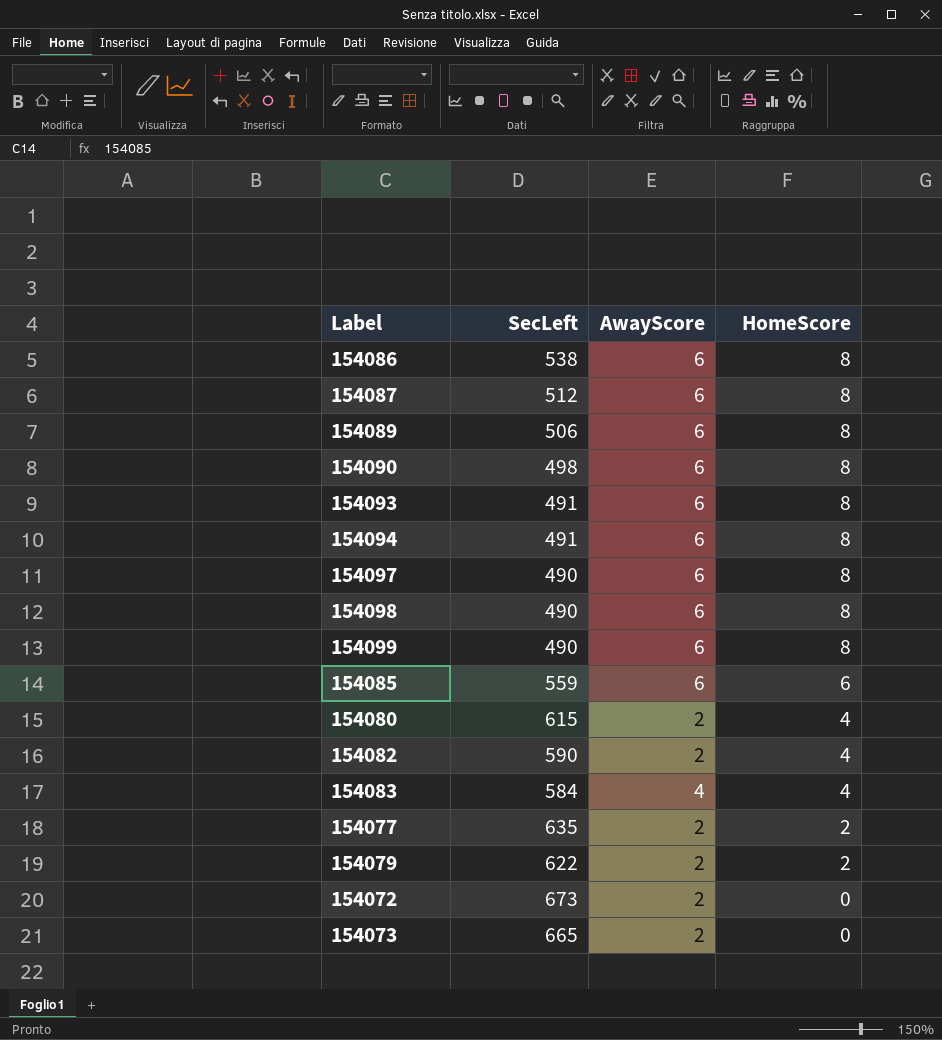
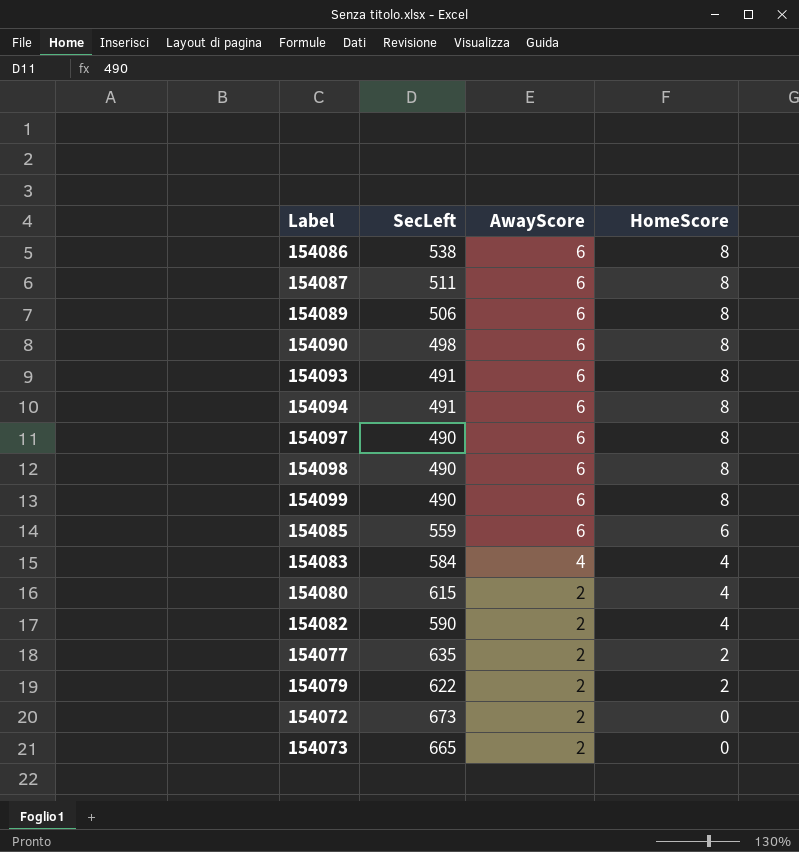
row order: HomeScore descending -> AwayScore descending
154087 | SecLeft: 512 -> 511

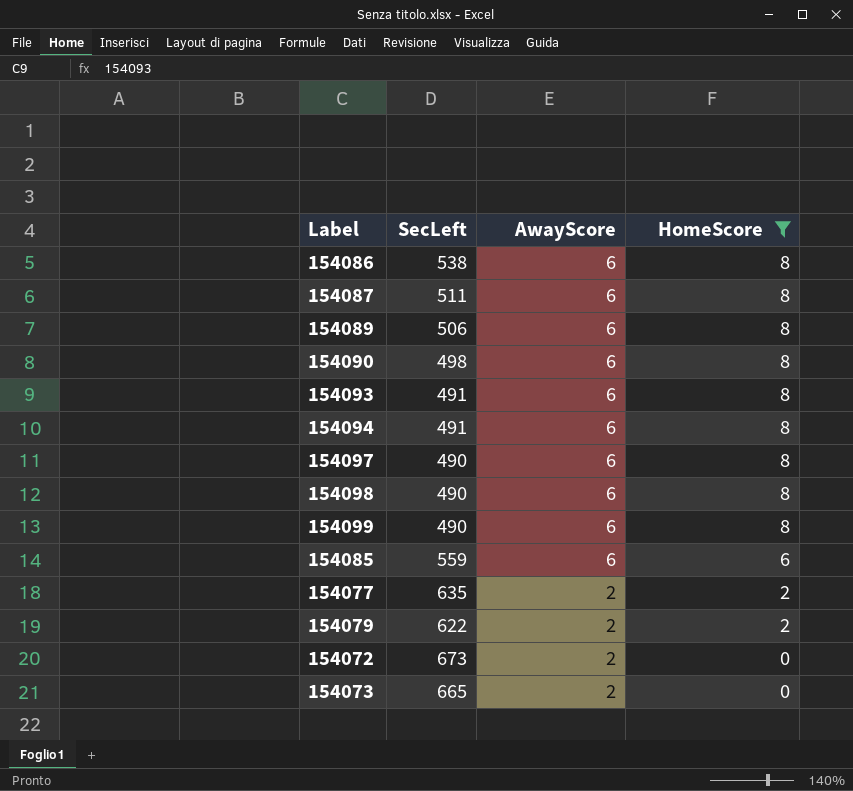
filter: none -> HomeScore != 4

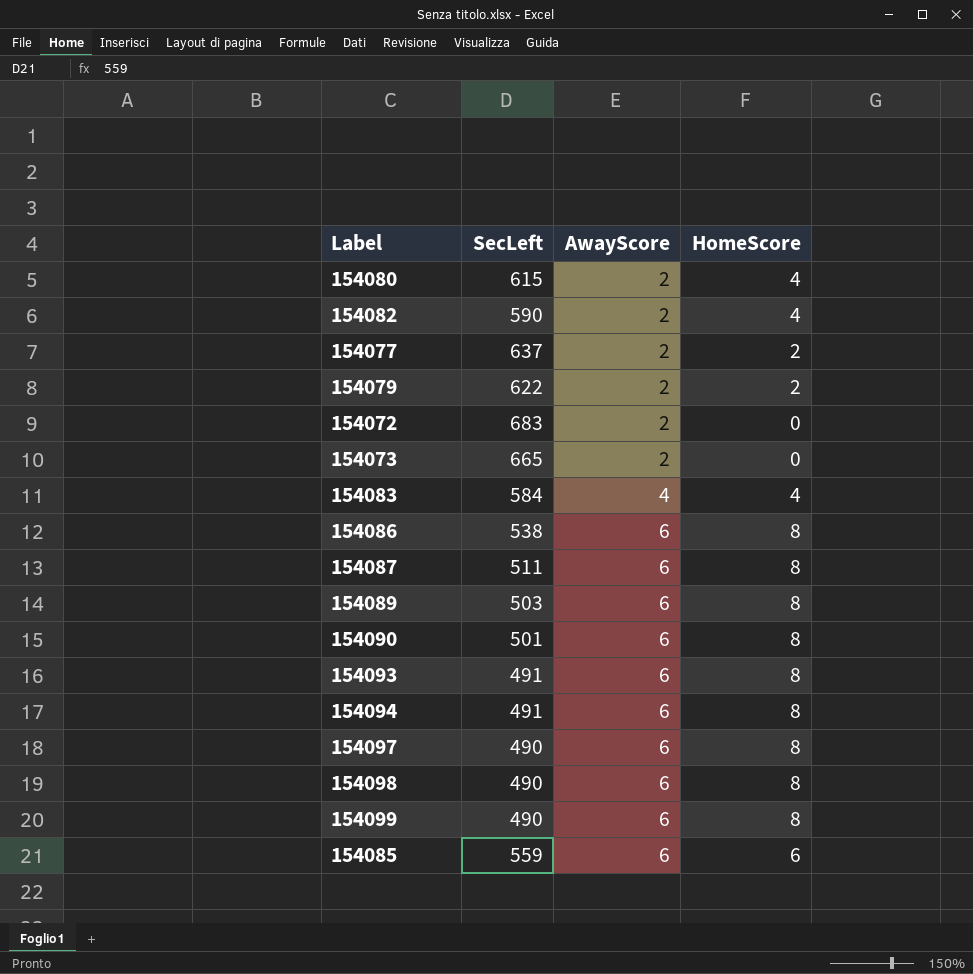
filter: HomeScore != 4 -> none
row order: AwayScore descending -> AwayScore ascending
154077 | SecLeft: 635 -> 637
154072 | SecLeft: 673 -> 683
154089 | SecLeft: 506 -> 503
154090 | SecLeft: 498 -> 501

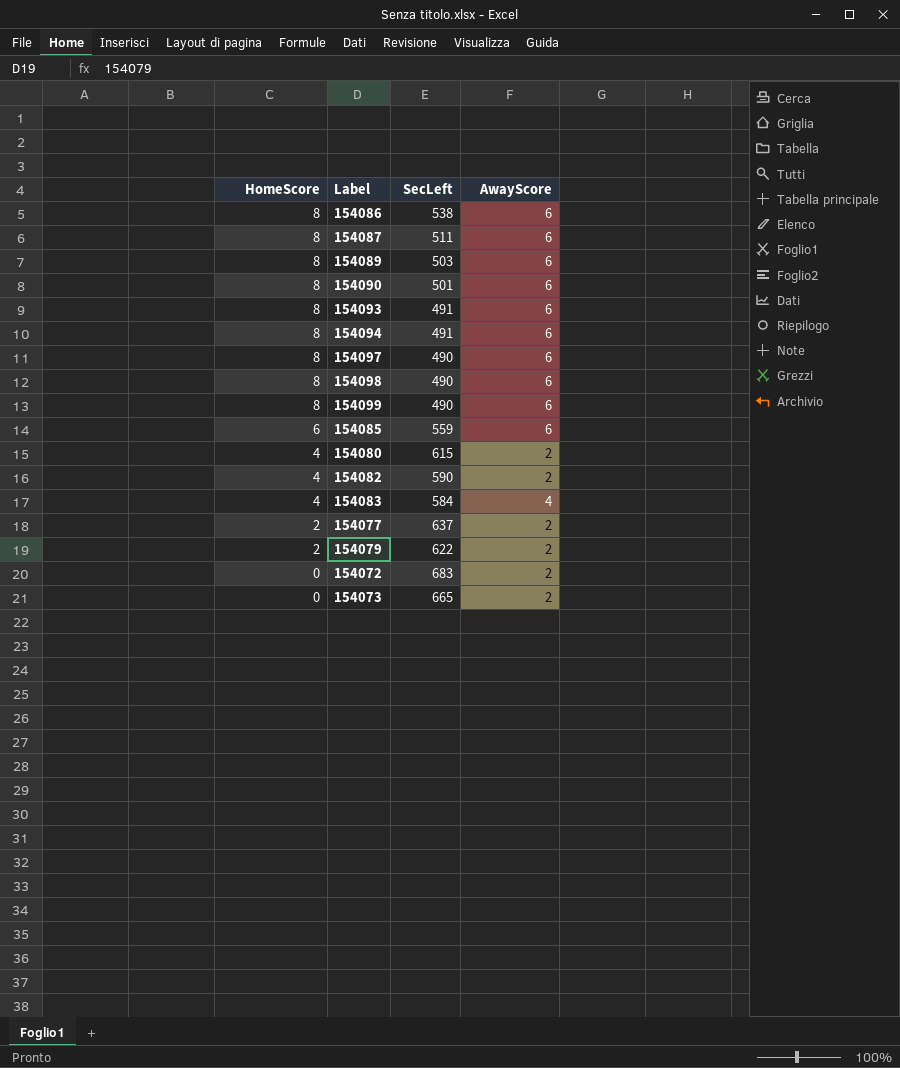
row order: AwayScore ascending -> HomeScore descending
column HomeScore | position: 4 -> 1

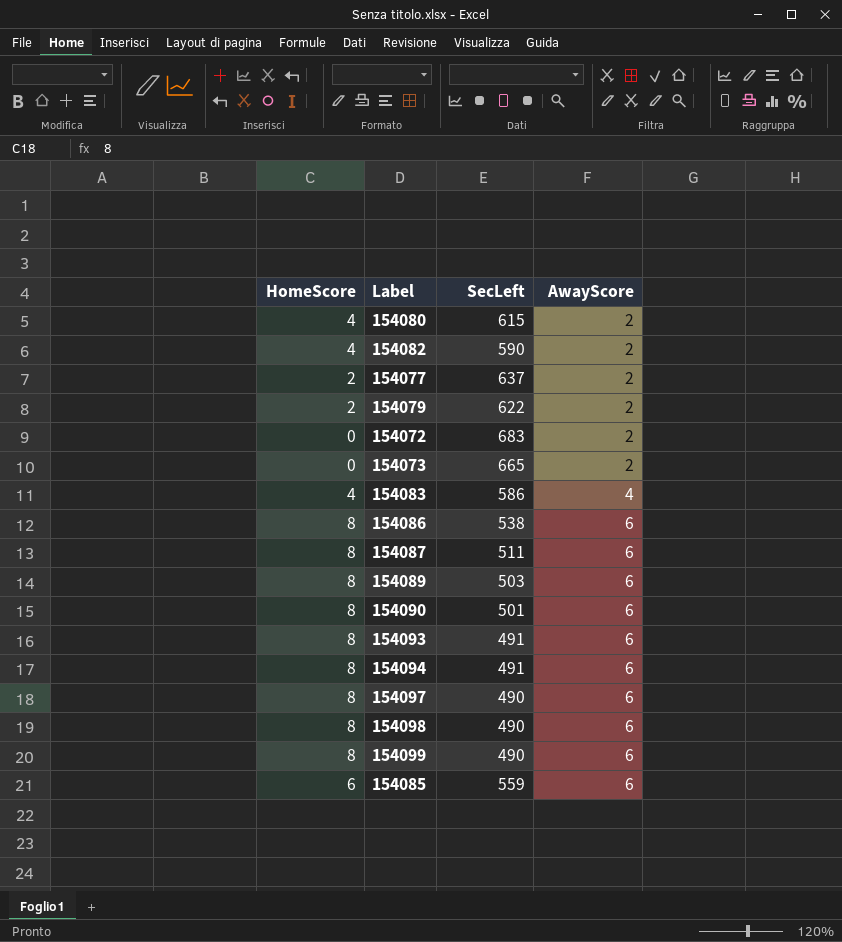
row order: HomeScore descending -> AwayScore ascending
154083 | SecLeft: 584 -> 586

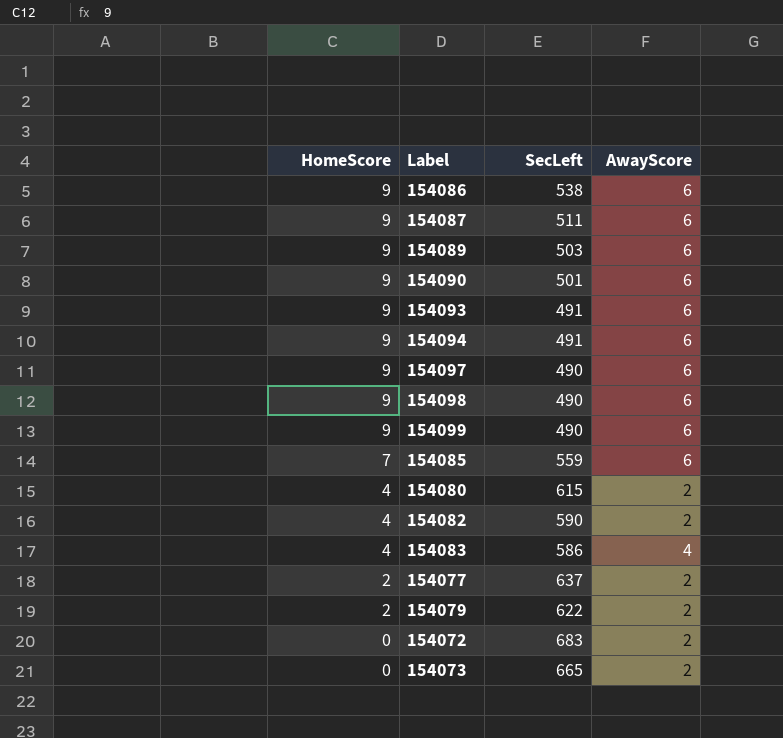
row order: AwayScore ascending -> HomeScore descending
154086 | HomeScore: 8 -> 9
154087 | HomeScore: 8 -> 9
154089 | HomeScore: 8 -> 9
154090 | HomeScore: 8 -> 9
154093 | HomeScore: 8 -> 9
154094 | HomeScore: 8 -> 9
154097 | HomeScore: 8 -> 9
154098 | HomeScore: 8 -> 9
154099 | HomeScore: 8 -> 9
154085 | HomeScore: 6 -> 7

